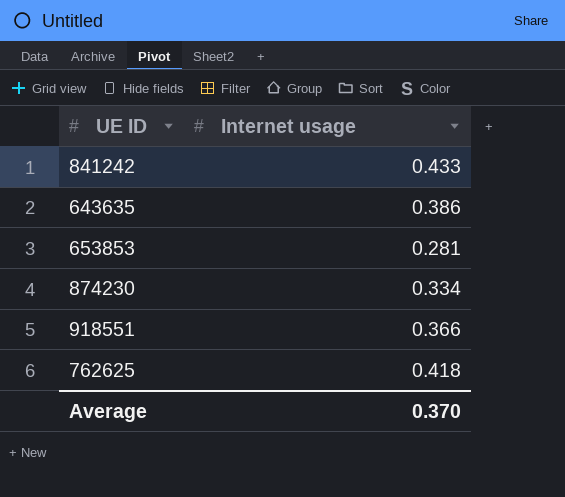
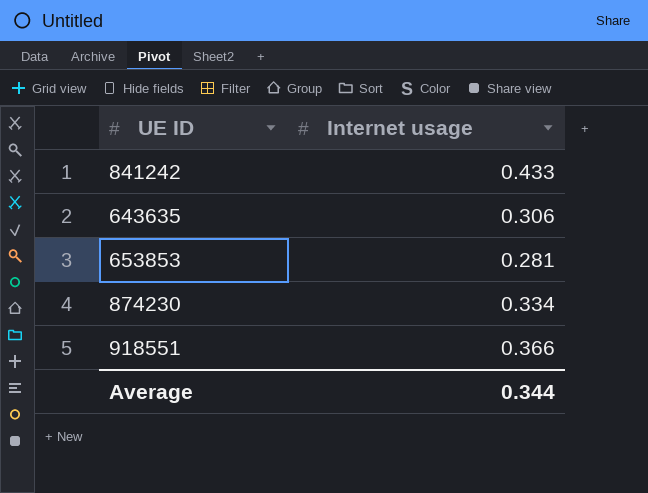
row 762625: 0.418 -> none
643635 | Internet usage: 0.386 -> 0.306
Average | Internet usage: 0.370 -> 0.344

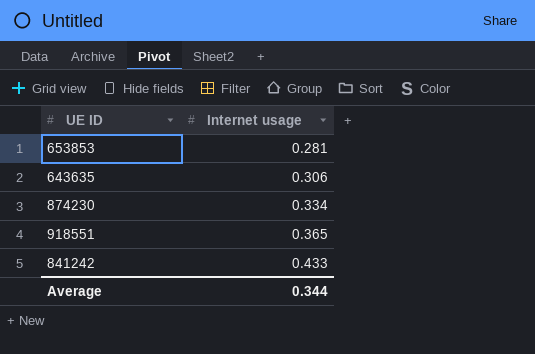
row order: none -> Internet usage ascending
918551 | Internet usage: 0.366 -> 0.365

